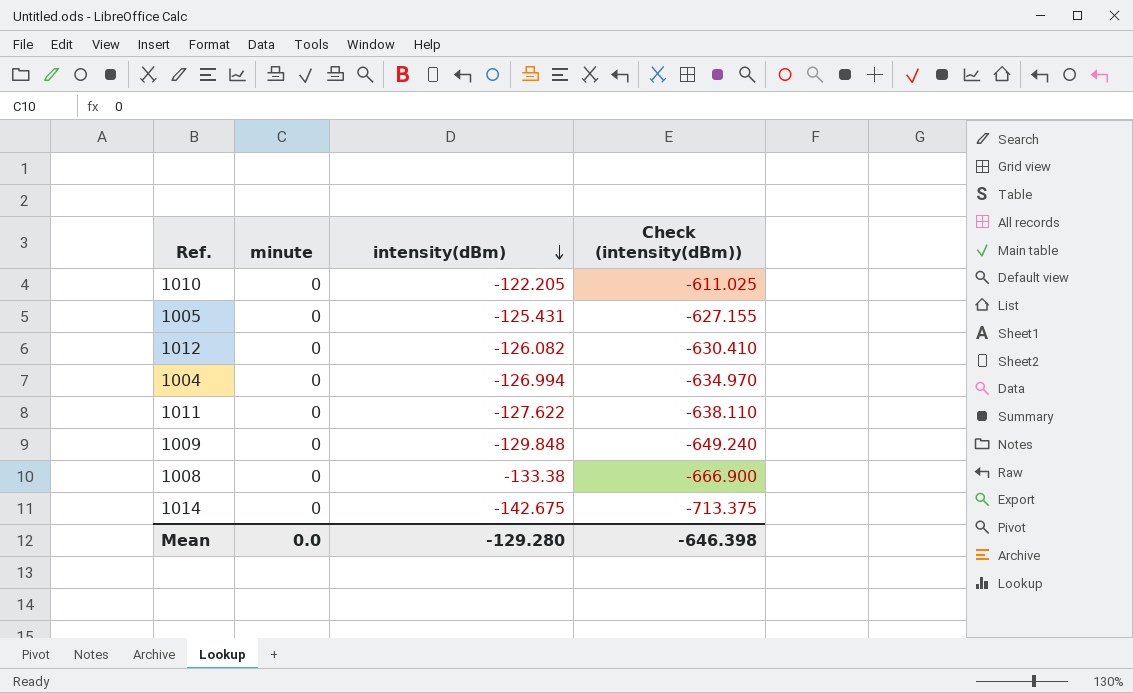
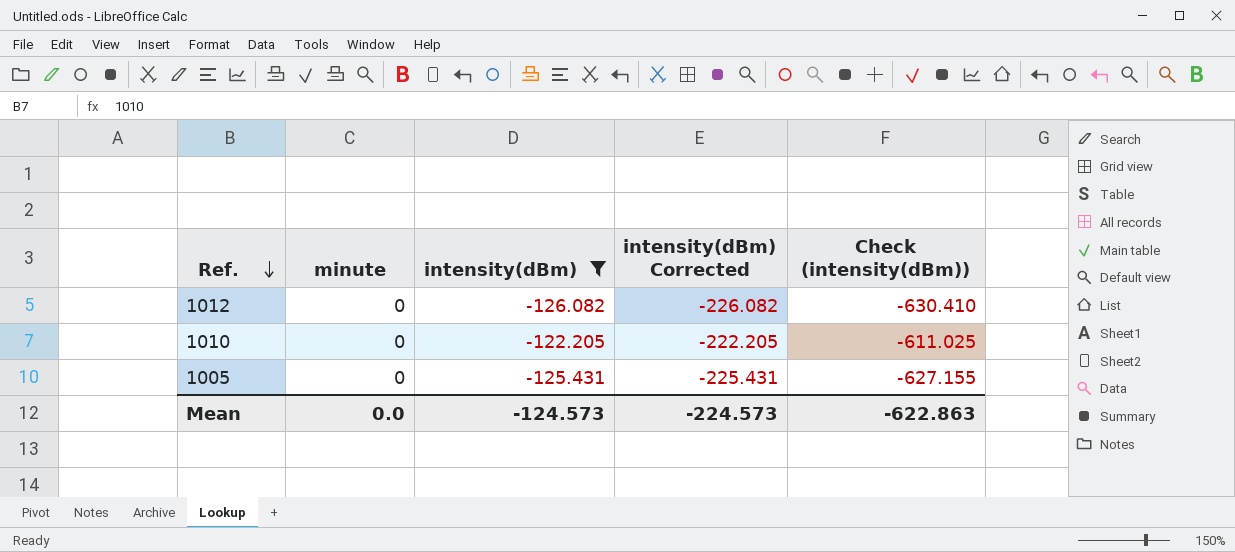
filter: none -> intensity(dBm) >= -126.082
row order: intensity(dBm) descending -> Ref. descending
column intensity(dBm) Corrected | formula: none -> [intensity(dBm)] - 100
Mean | intensity(dBm): -129.280 -> -124.573
Mean | Check (intensity(dBm)): -646.398 -> -622.863

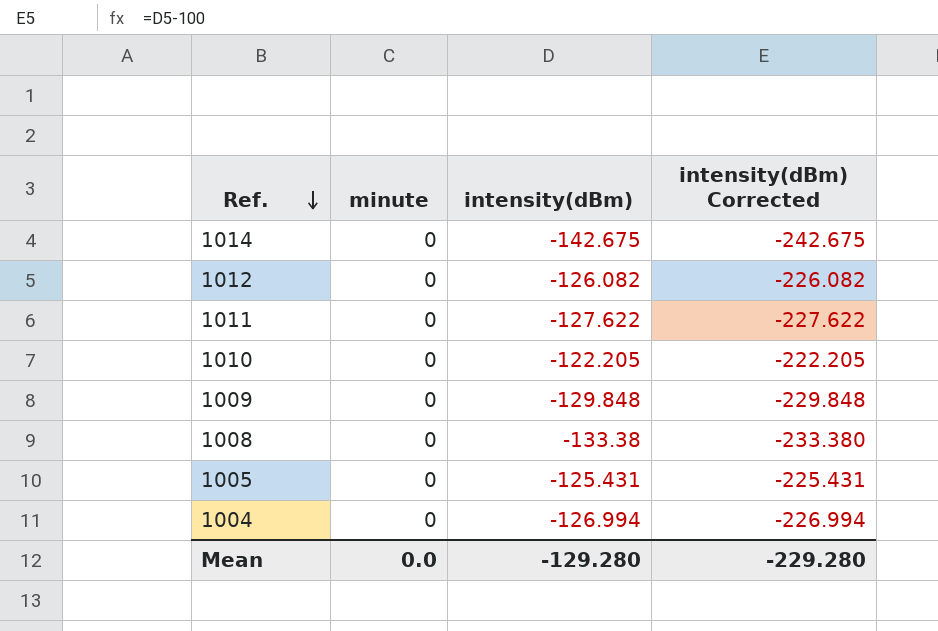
filter: intensity(dBm) >= -126.082 -> none
column Check (intensity(dBm)) | formula: [intensity(dBm)] * 5 -> none
Mean | intensity(dBm): -124.573 -> -129.280
Mean | intensity(dBm) Corrected: -224.573 -> -229.280

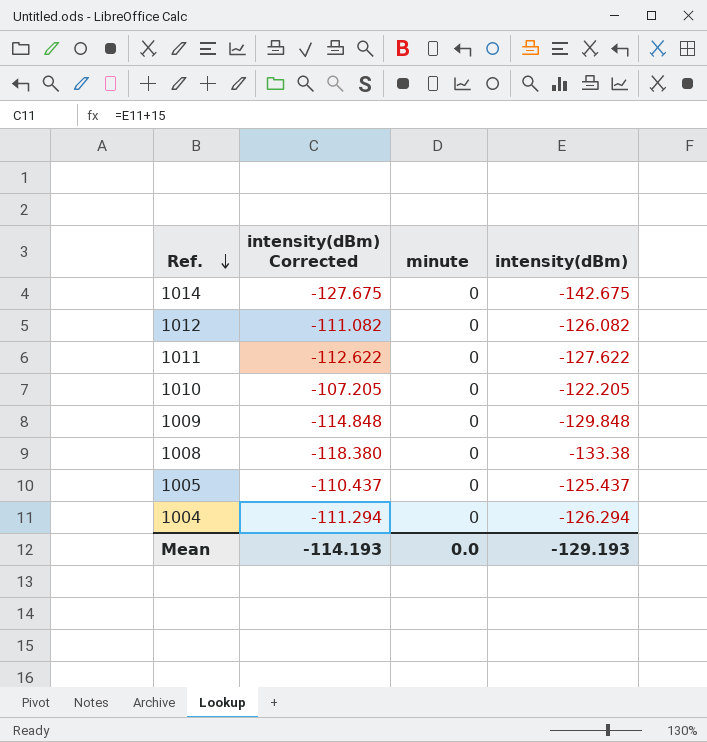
column intensity(dBm) Corrected | formula: [intensity(dBm)] - 100 -> [intensity(dBm)] + 15
column intensity(dBm) Corrected | position: 4 -> 2
1005 | intensity(dBm): -125.431 -> -125.437
1004 | intensity(dBm): -126.994 -> -126.294
Mean | intensity(dBm) Corrected: -229.280 -> -114.193
Mean | intensity(dBm): -129.280 -> -129.193

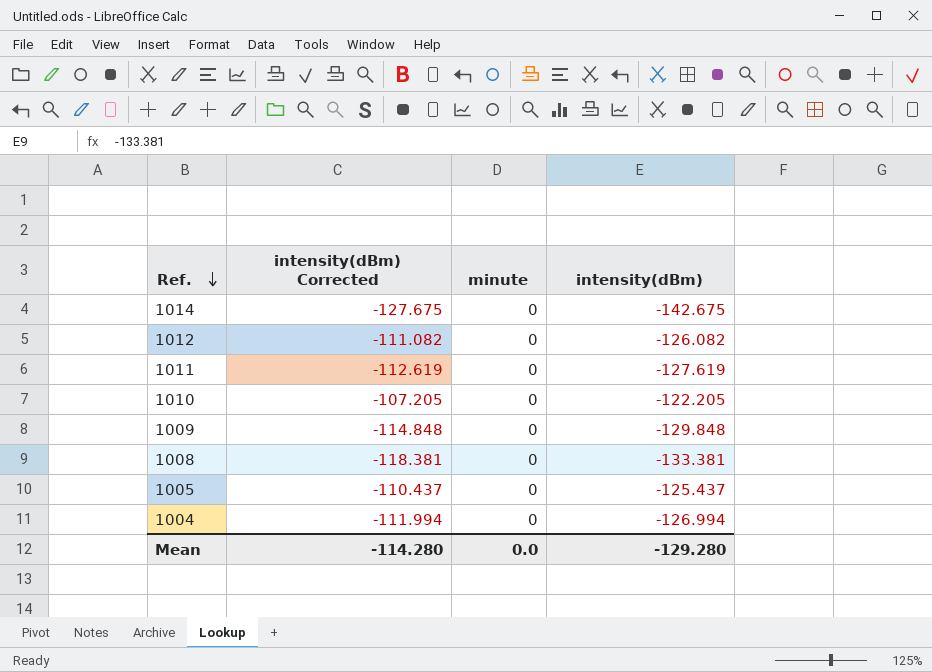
1011 | intensity(dBm) Corrected: -112.622 -> -112.619
1011 | intensity(dBm): -127.622 -> -127.619
1008 | intensity(dBm) Corrected: -118.380 -> -118.381
1008 | intensity(dBm): -133.38 -> -133.381
1004 | intensity(dBm) Corrected: -111.294 -> -111.994
1004 | intensity(dBm): -126.294 -> -126.994
Mean | intensity(dBm) Corrected: -114.193 -> -114.280
Mean | intensity(dBm): -129.193 -> -129.280

